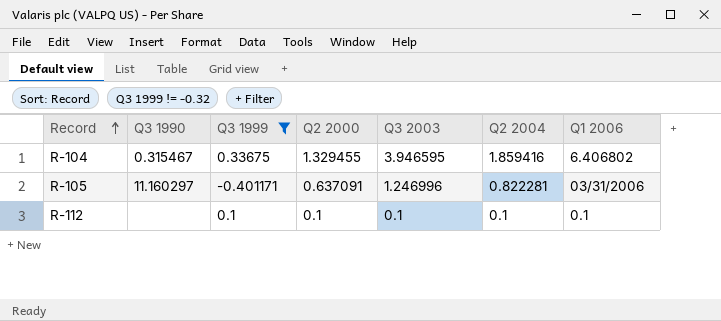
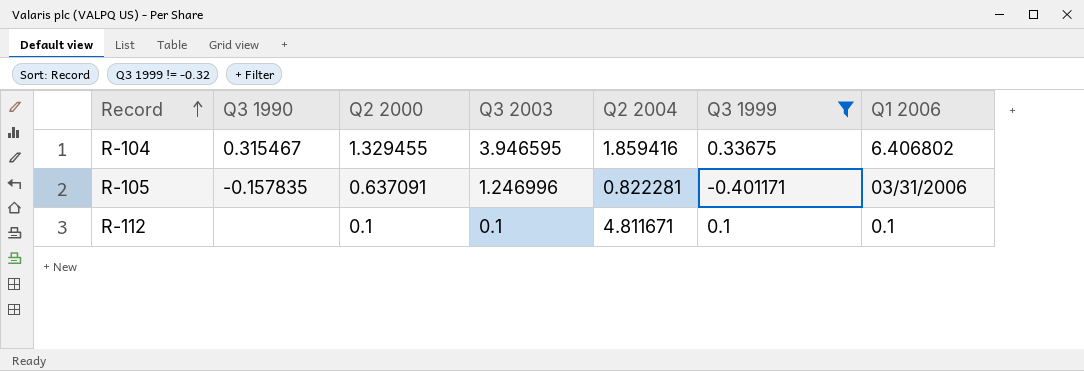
column Q3 1999 | position: 3 -> 6
R-105 | Q3 1990: 11.160297 -> -0.157835
R-112 | Q2 2004: 0.1 -> 4.811671

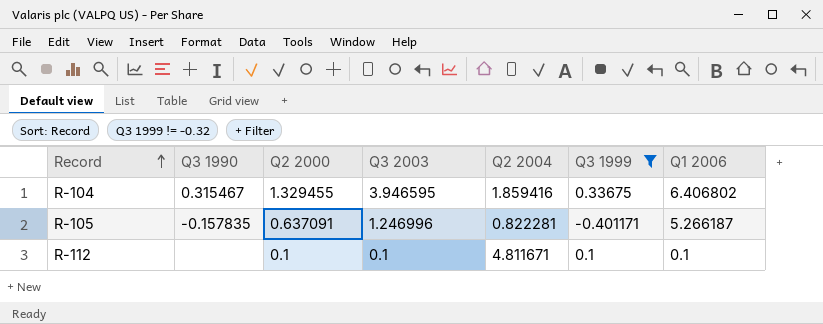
R-105 | Q1 2006: 03/31/2006 -> 5.266187

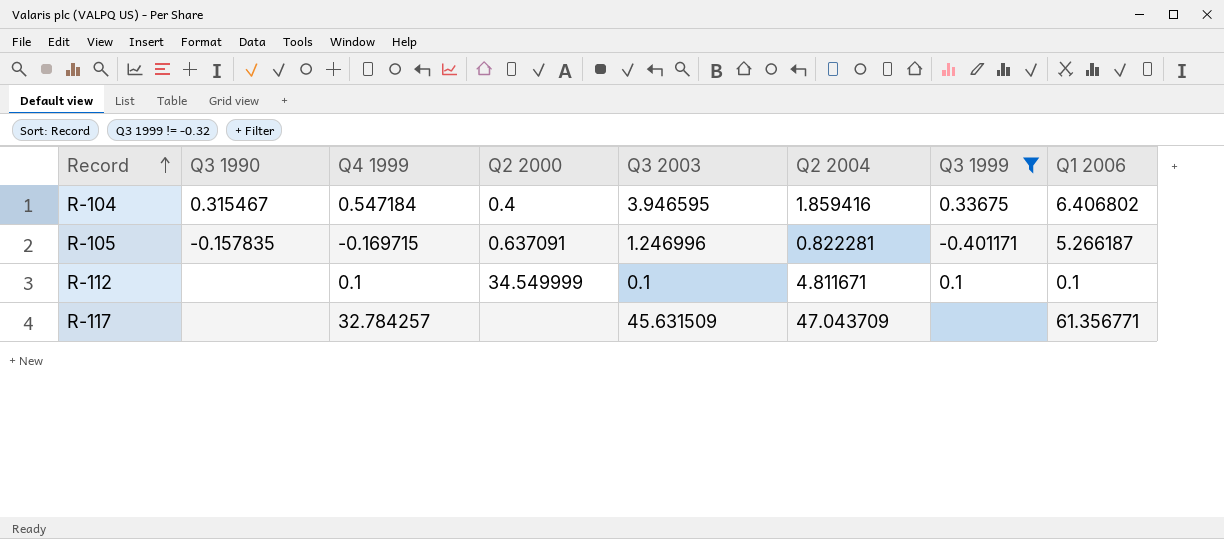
column Q4 1999 | position: none -> 3
R-104 | Q2 2000: 1.329455 -> 0.4
R-112 | Q2 2000: 0.1 -> 34.549999
row R-117: none -> none | 32.784257 | none | 45.631509 | 47.043709 | none | 61.356771

